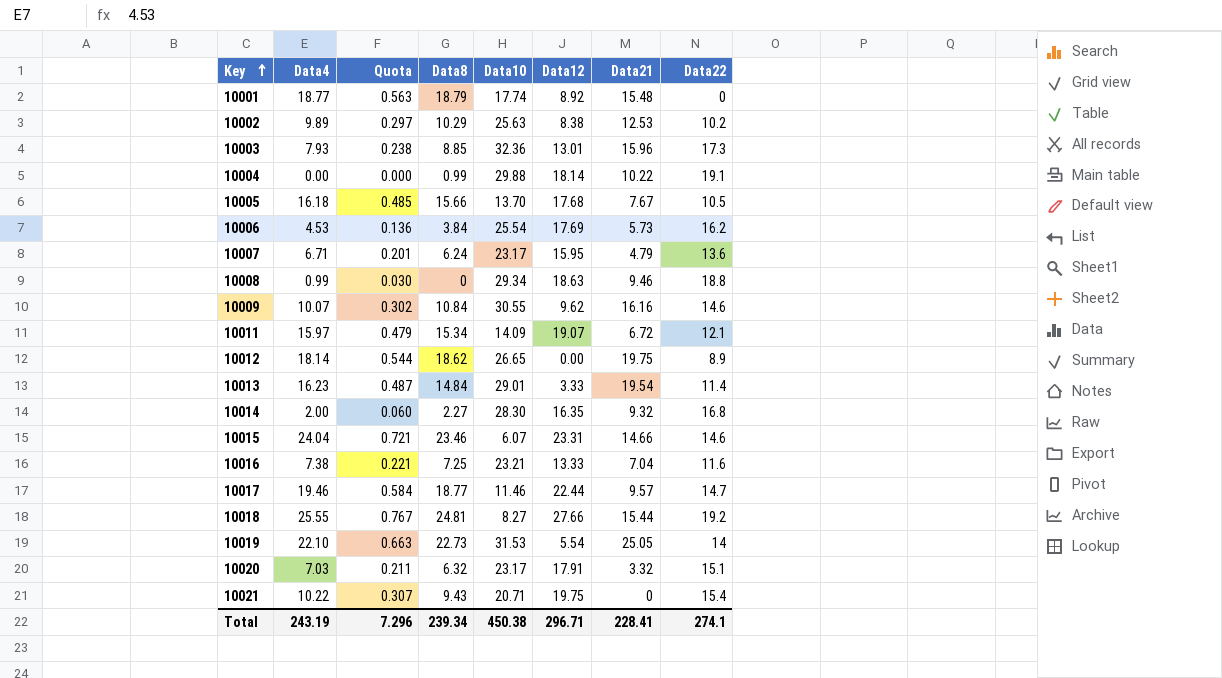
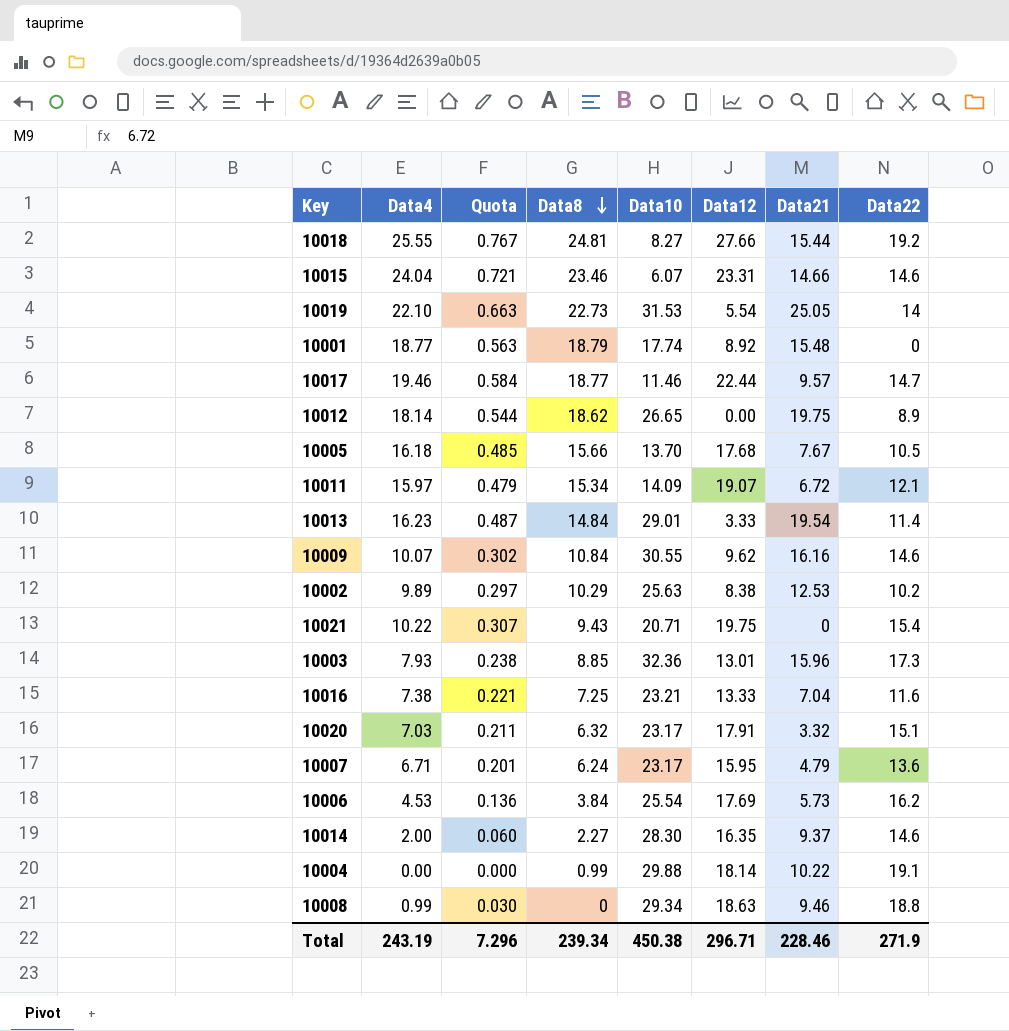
row order: Key ascending -> Data8 descending
10014 | Data21: 9.32 -> 9.37
10014 | Data22: 16.8 -> 14.6
Total | Data21: 228.41 -> 228.46
Total | Data22: 274.1 -> 271.9

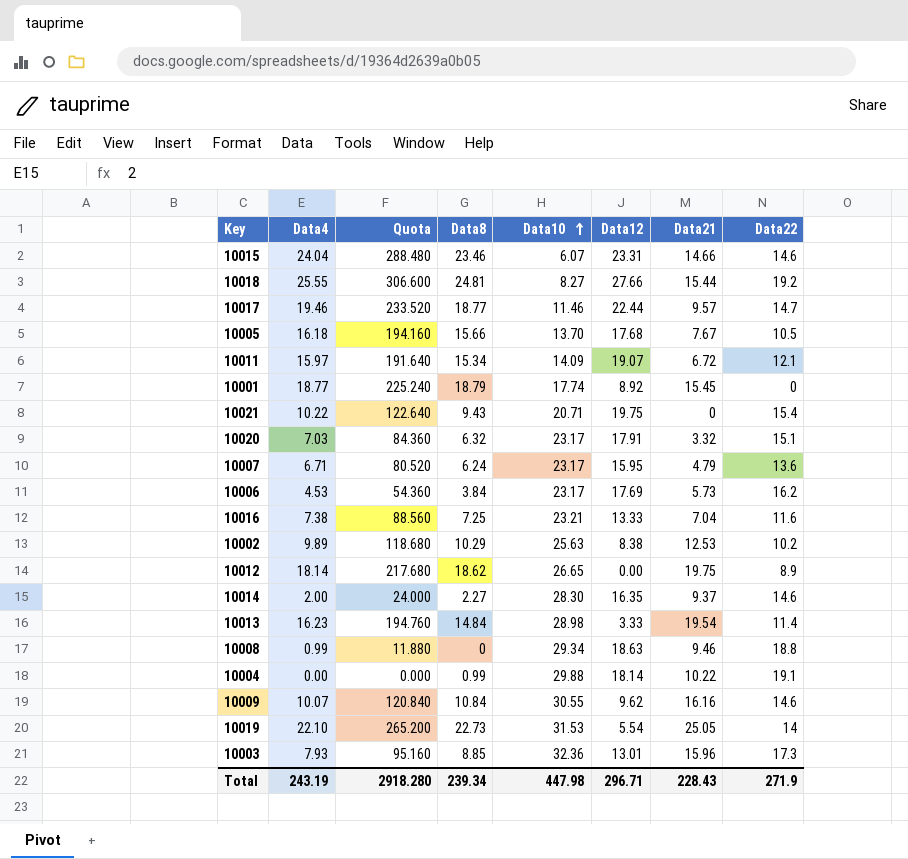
row order: Data8 descending -> Data10 ascending
column Quota | formula: [Data4] * 0.03 -> [Data4] * 12
10001 | Data21: 15.48 -> 15.45
10006 | Data10: 25.54 -> 23.17
10013 | Data10: 29.01 -> 28.98
Total | Quota: 7.296 -> 2918.280
Total | Data10: 450.38 -> 447.98
Total | Data21: 228.46 -> 228.43

